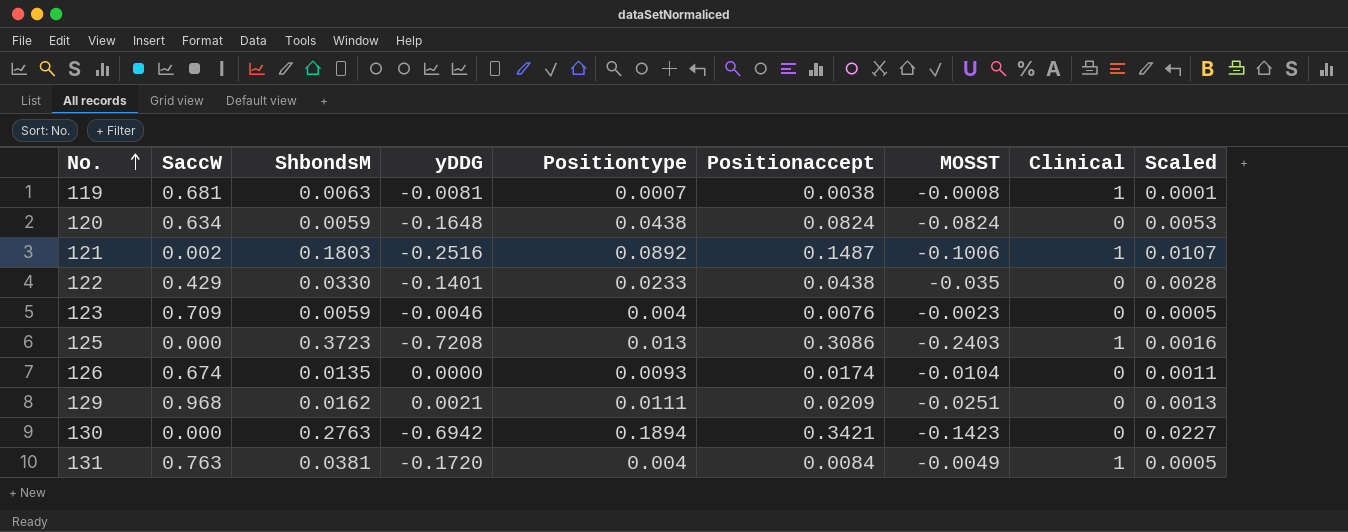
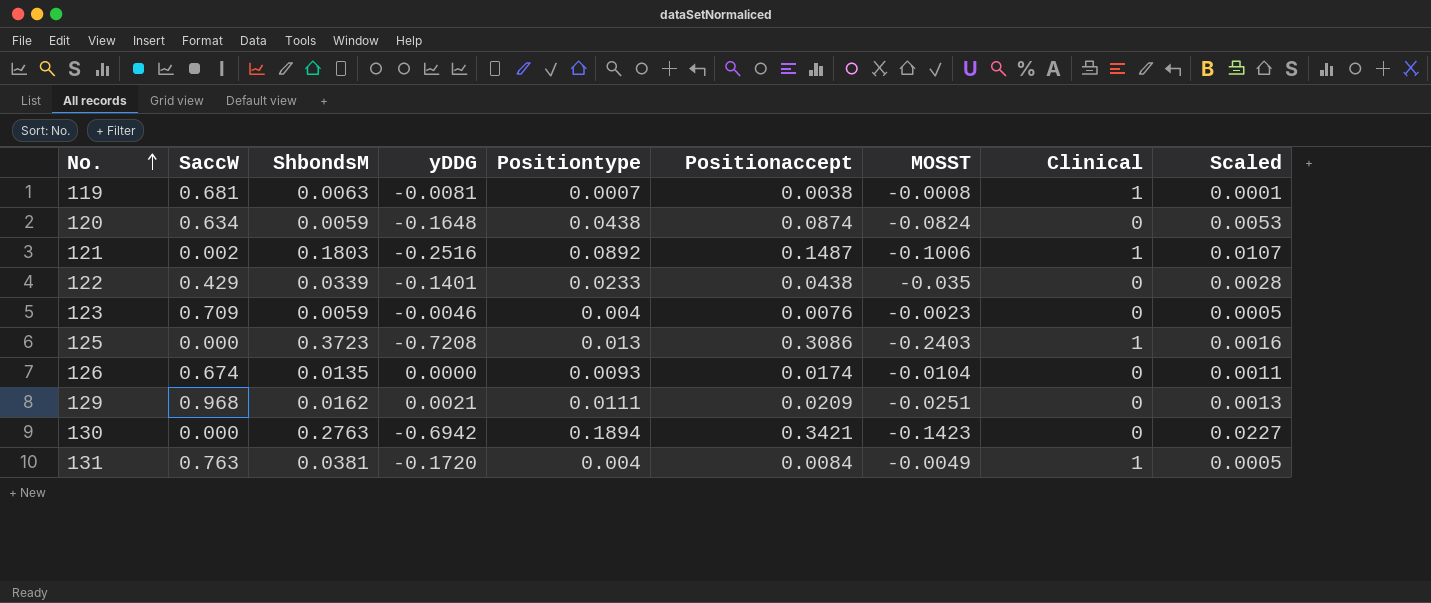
120 | Positionaccept: 0.0824 -> 0.0874
122 | ShbondsM: 0.0330 -> 0.0339

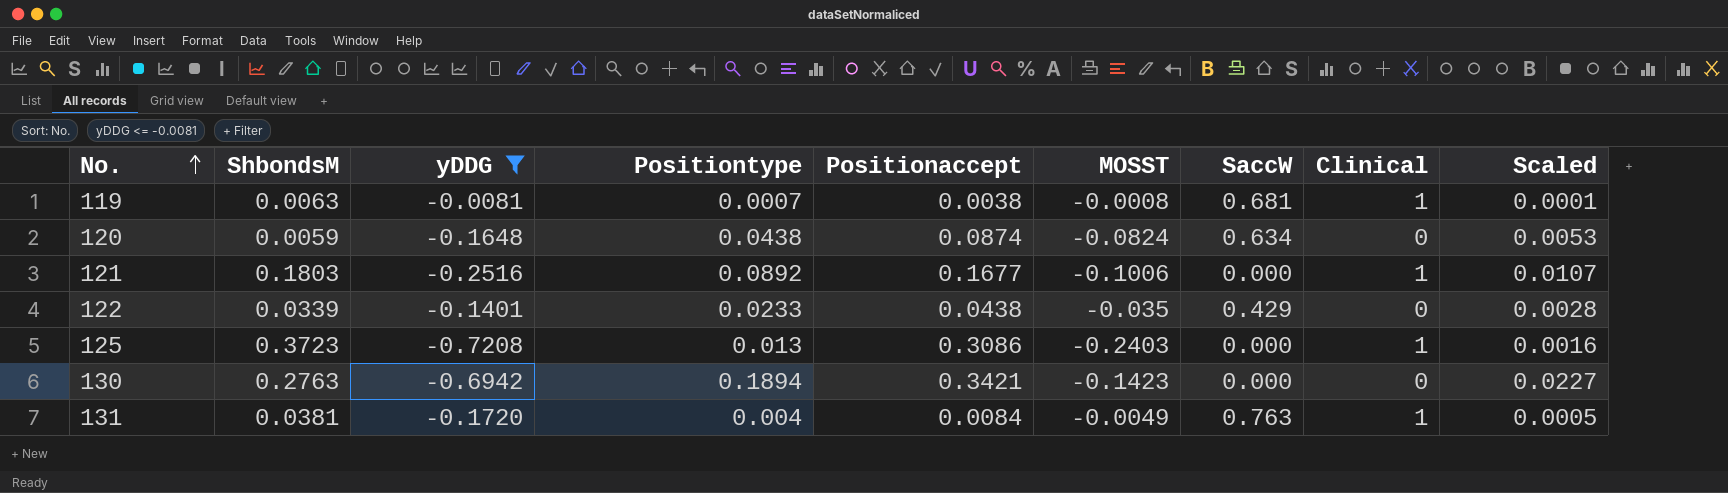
filter: none -> yDDG <= -0.0081
column SaccW | position: 2 -> 7
121 | Positionaccept: 0.1487 -> 0.1677
121 | SaccW: 0.002 -> 0.000

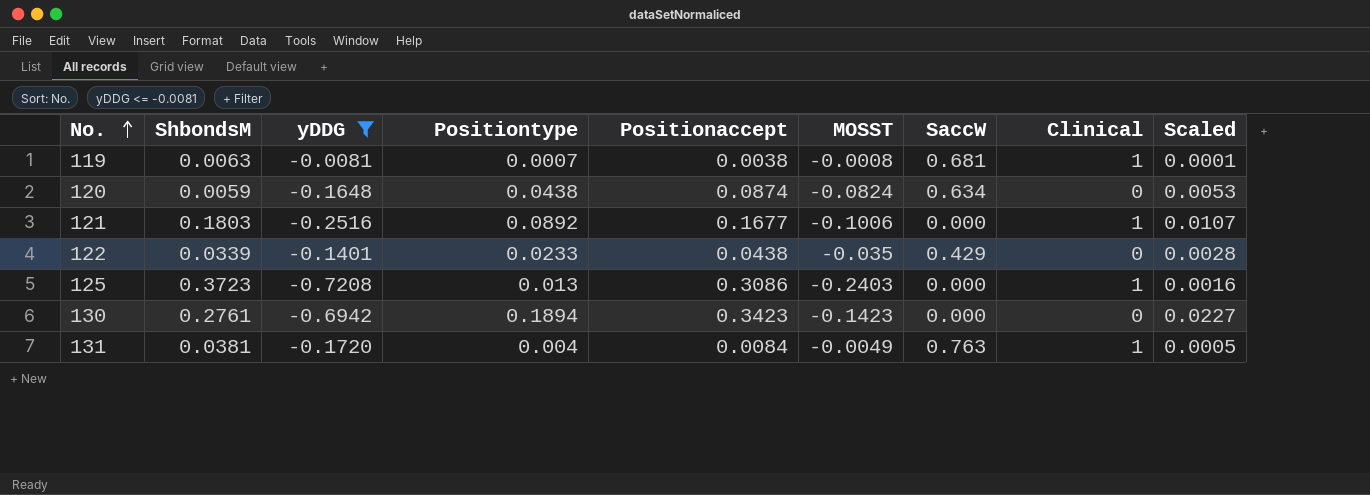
130 | ShbondsM: 0.2763 -> 0.2761
130 | Positionaccept: 0.3421 -> 0.3423

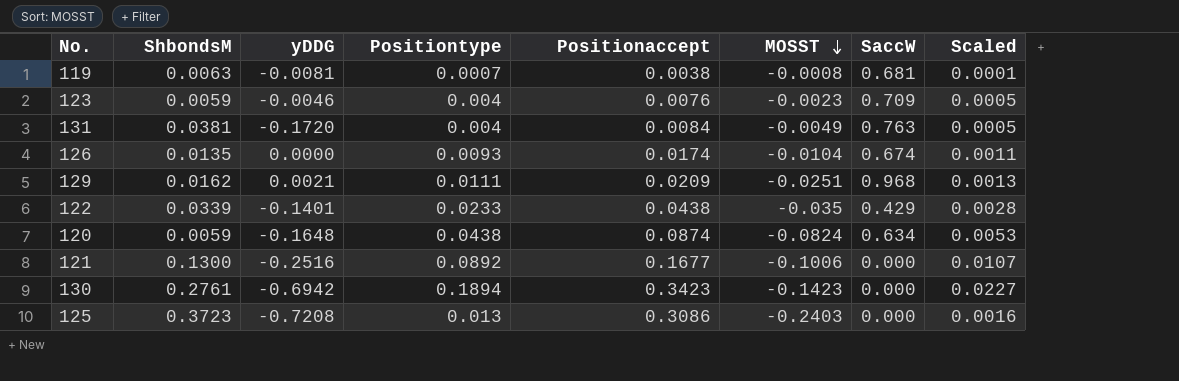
filter: yDDG <= -0.0081 -> none
row order: No. ascending -> MOSST descending
column Clinical | position: 8 -> none
121 | ShbondsM: 0.1803 -> 0.1300

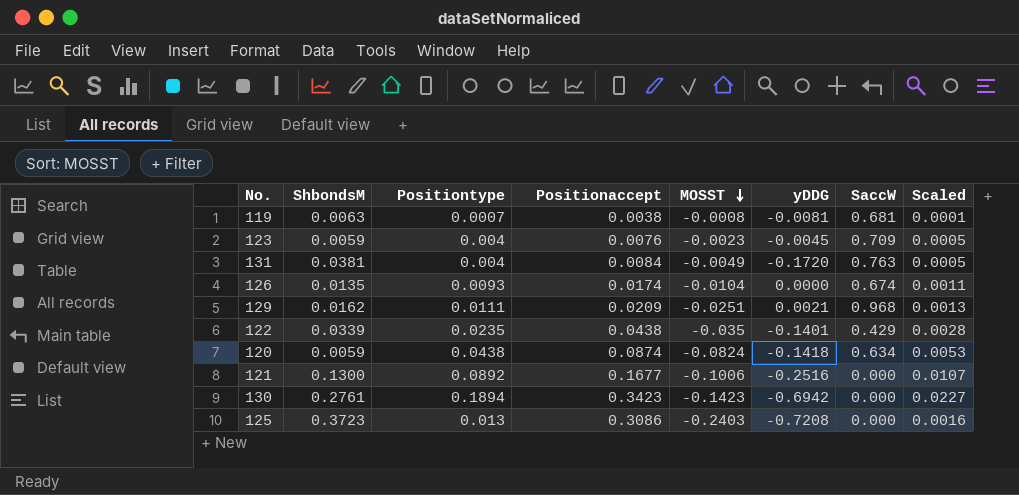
column yDDG | position: 3 -> 6
123 | yDDG: -0.0046 -> -0.0045
122 | Positiontype: 0.0233 -> 0.0235
120 | yDDG: -0.1648 -> -0.1418

